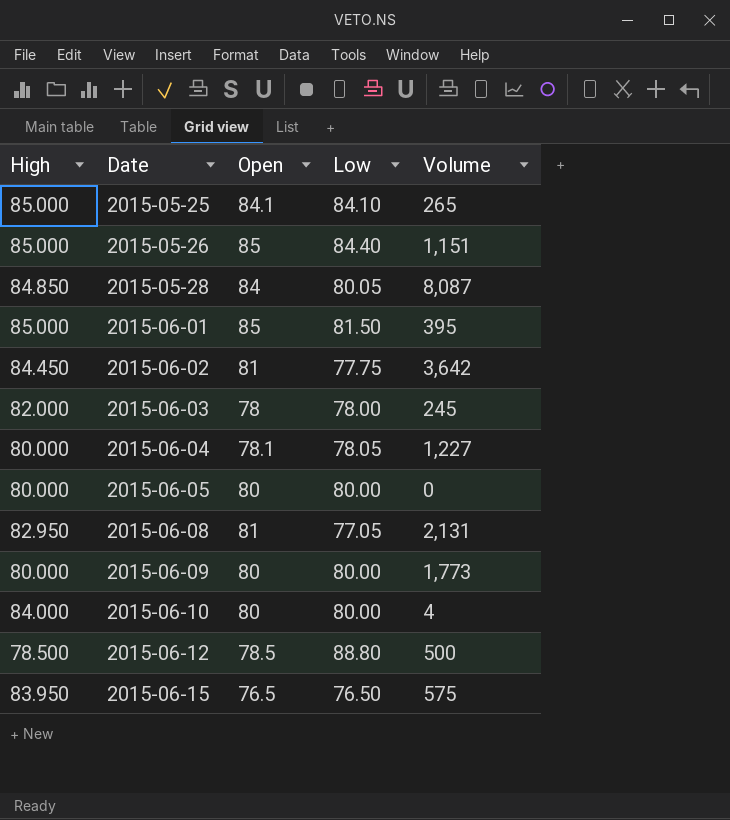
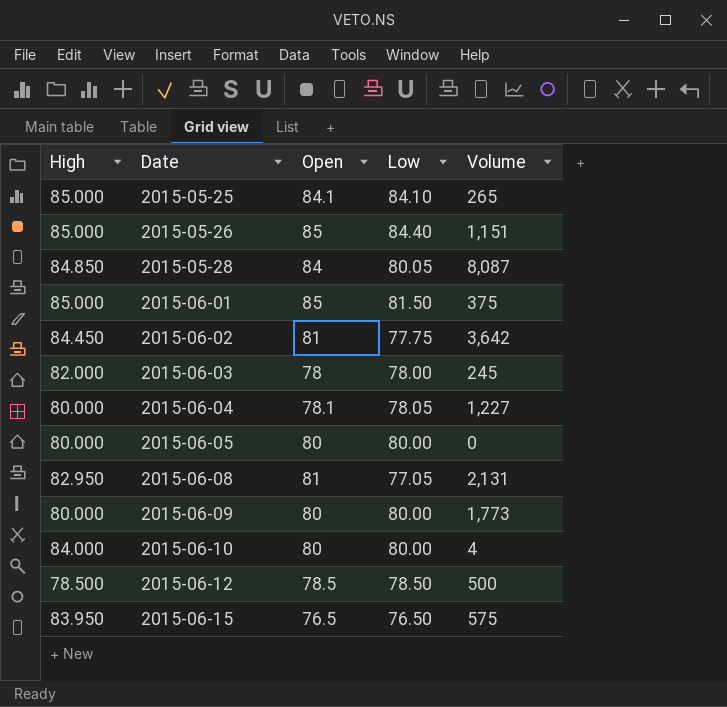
2015-06-01 | Volume: 395 -> 375
2015-06-12 | Low: 88.80 -> 78.50

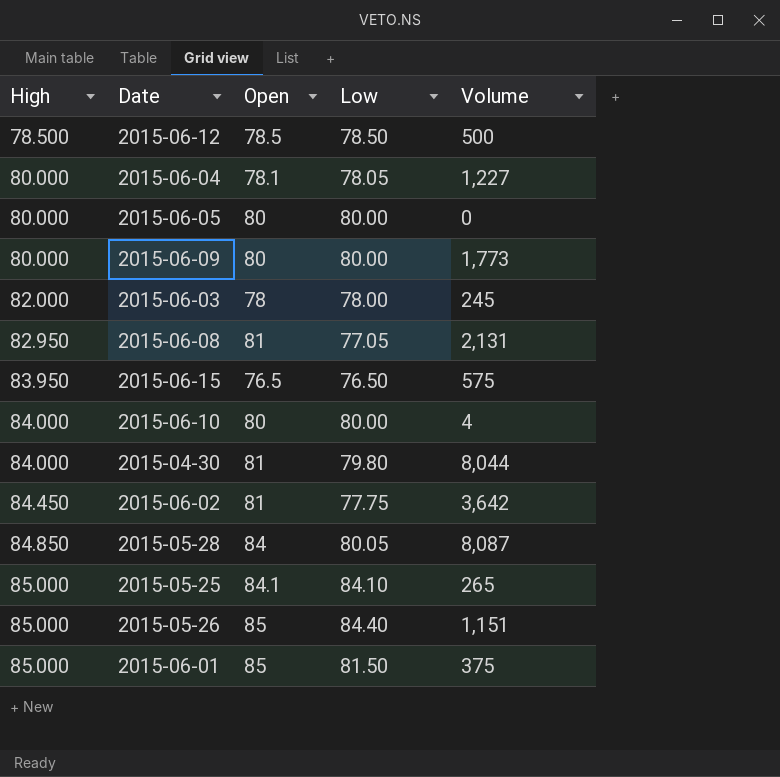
row order: Date ascending -> High ascending
row 2015-04-30: none -> 84.000 | 81 | 79.80 | 8,044

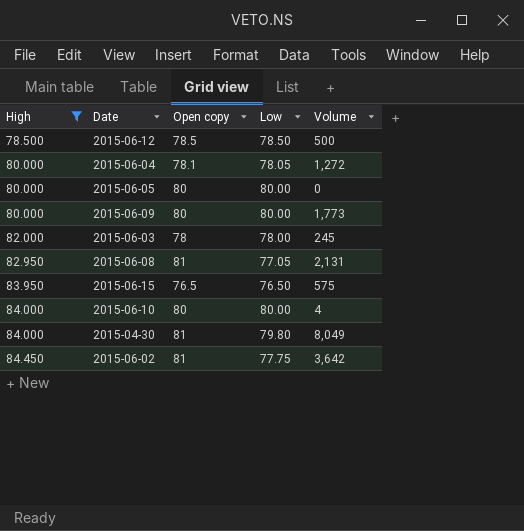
filter: none -> High <= 84.450
column name: Open -> Open copy
2015-06-04 | Volume: 1,227 -> 1,272
2015-04-30 | Volume: 8,044 -> 8,049

